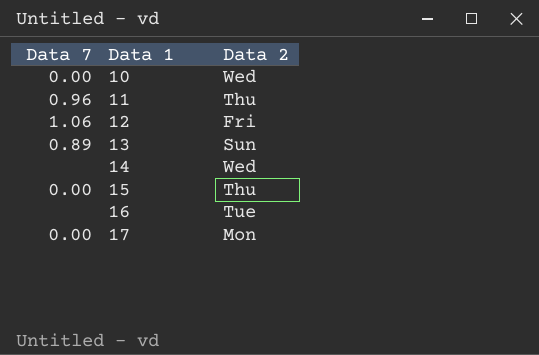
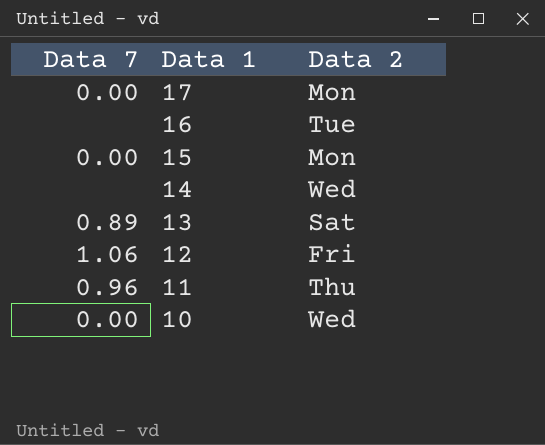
row order: Data 1 ascending -> Data 1 descending
15 | Data 2: Thu -> Mon
13 | Data 2: Sun -> Sat

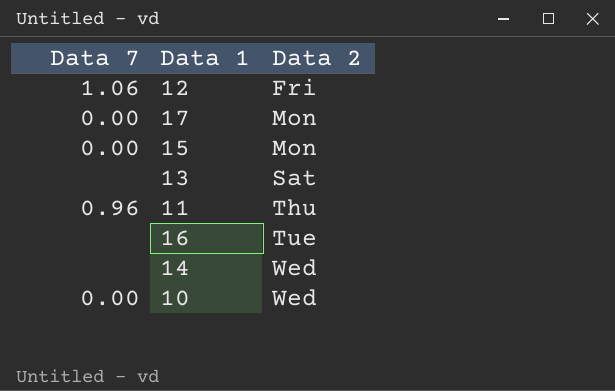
row order: Data 1 descending -> Data 2 ascending
13 | Data 7: 0.89 -> none

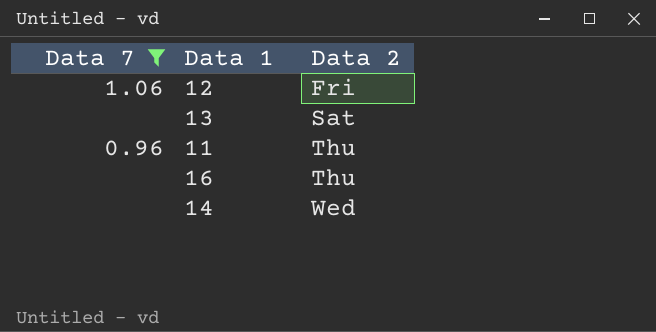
filter: none -> Data 7 != 0.00
16 | Data 2: Tue -> Thu

